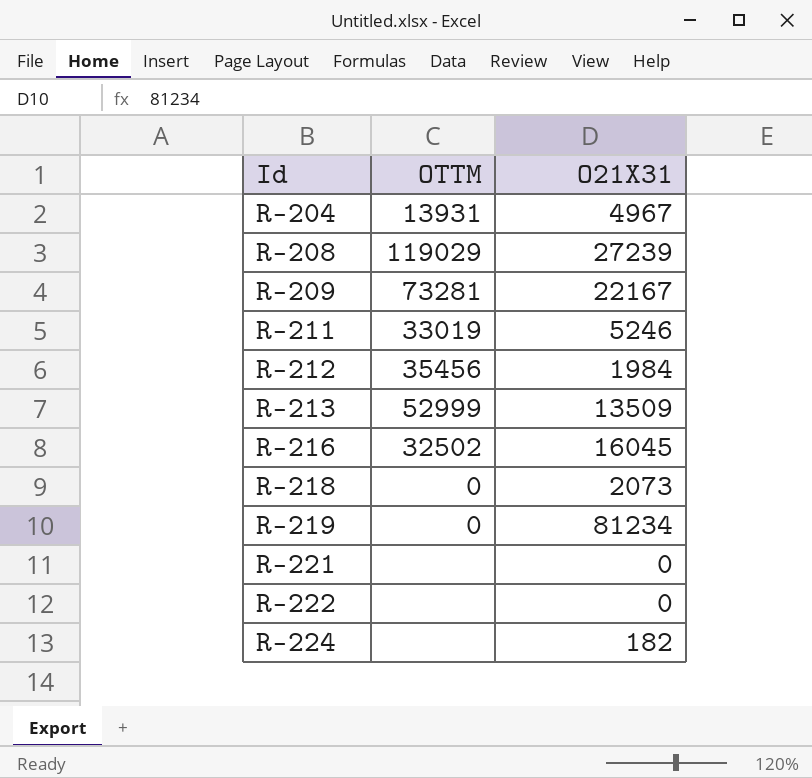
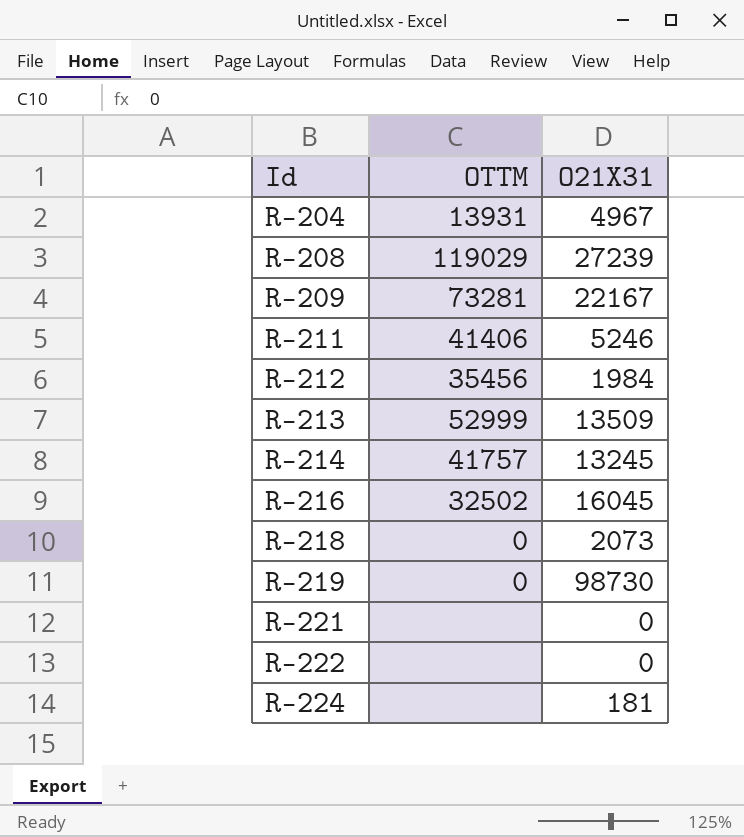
R-211 | OTTM: 33019 -> 41406
row R-214: none -> 41757 | 13245
R-219 | O21X31: 81234 -> 98730
R-224 | O21X31: 182 -> 181

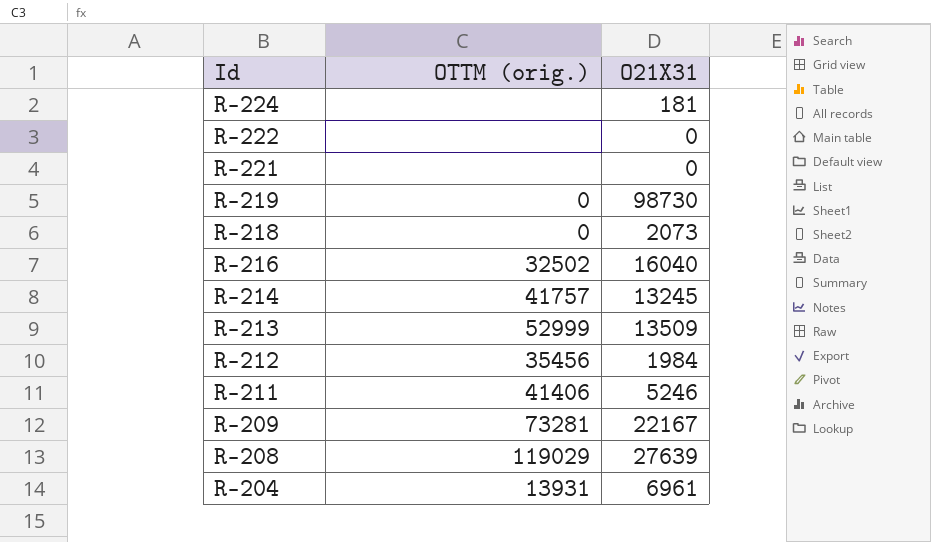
row order: Id ascending -> Id descending
column name: OTTM -> OTTM (orig.)
R-216 | O21X31: 16045 -> 16040
R-208 | O21X31: 27239 -> 27639
R-204 | O21X31: 4967 -> 6961

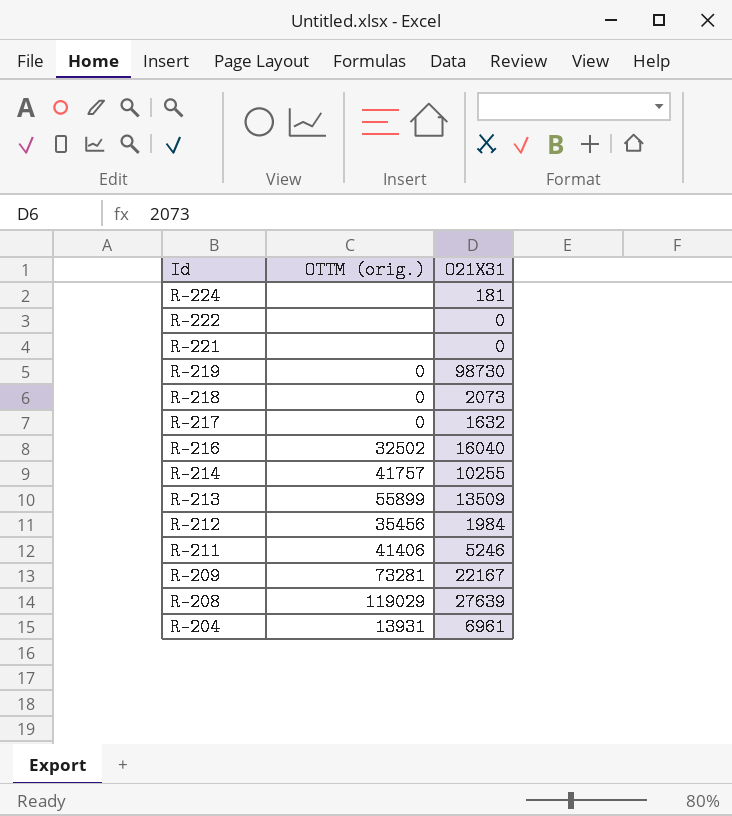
row R-217: none -> 0 | 1632
R-214 | O21X31: 13245 -> 10255
R-213 | OTTM (orig.): 52999 -> 55899

